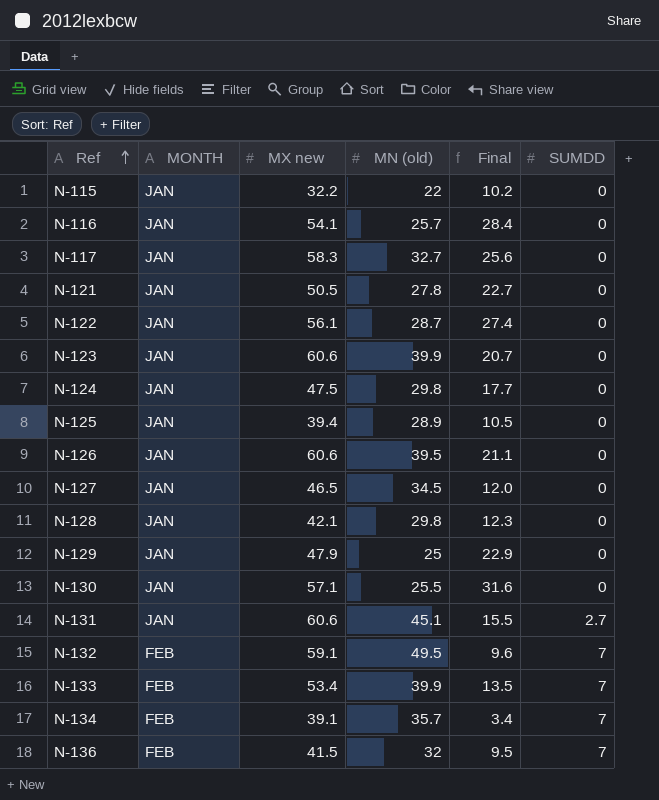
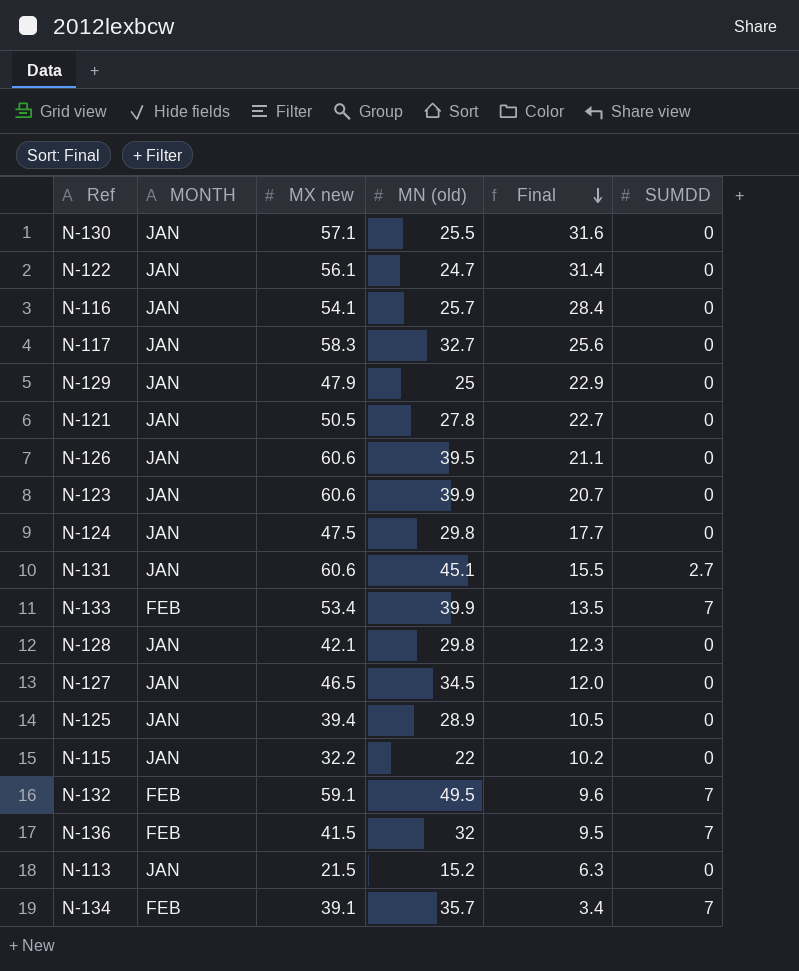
row order: Ref ascending -> Final descending
N-122 | MN (old): 28.7 -> 24.7
N-122 | Final: 27.4 -> 31.4
row N-113: none -> JAN | 21.5 | 15.2 | 6.3 | 0

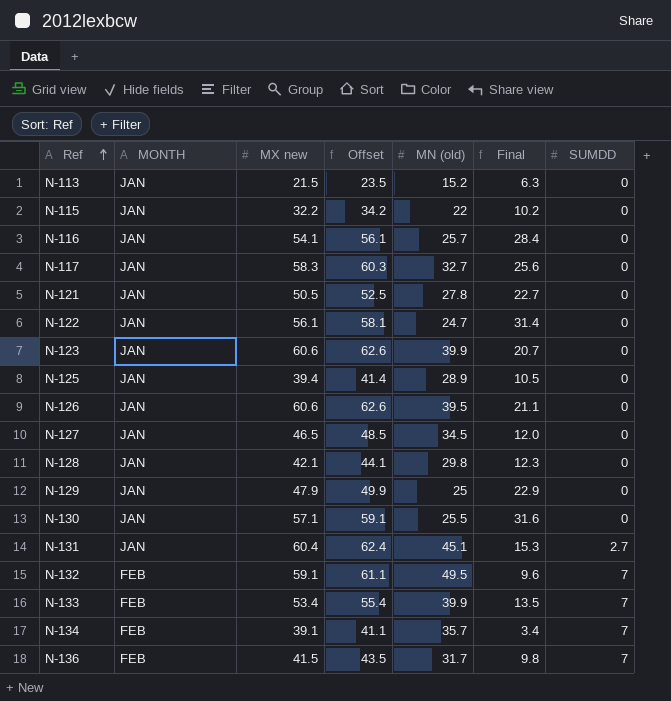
row order: Final descending -> Ref ascending
column Offset | formula: none -> [MX new] + 2
row N-124: JAN | 47.5 | 29.8 | 17.7 | 0 -> none
N-131 | MX new: 60.6 -> 60.4
N-131 | Final: 15.5 -> 15.3
N-136 | MN (old): 32 -> 31.7
N-136 | Final: 9.5 -> 9.8

